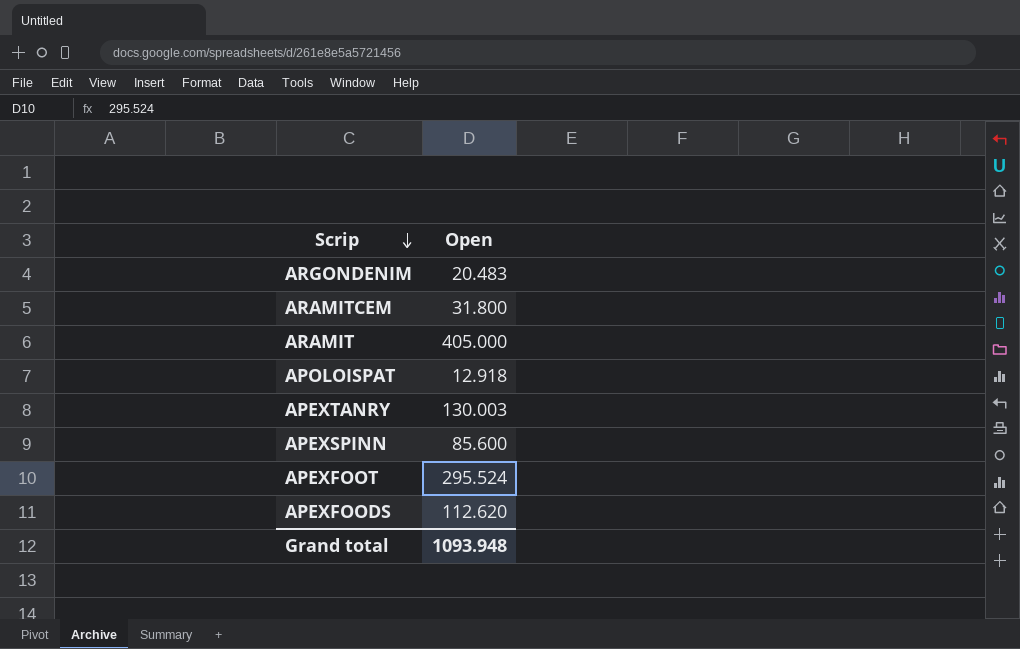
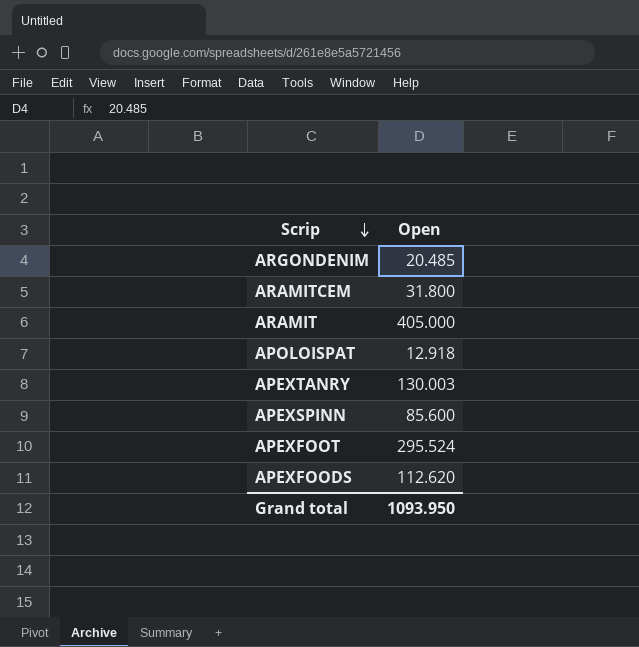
ARGONDENIM | Open: 20.483 -> 20.485
Grand total | Open: 1093.948 -> 1093.950

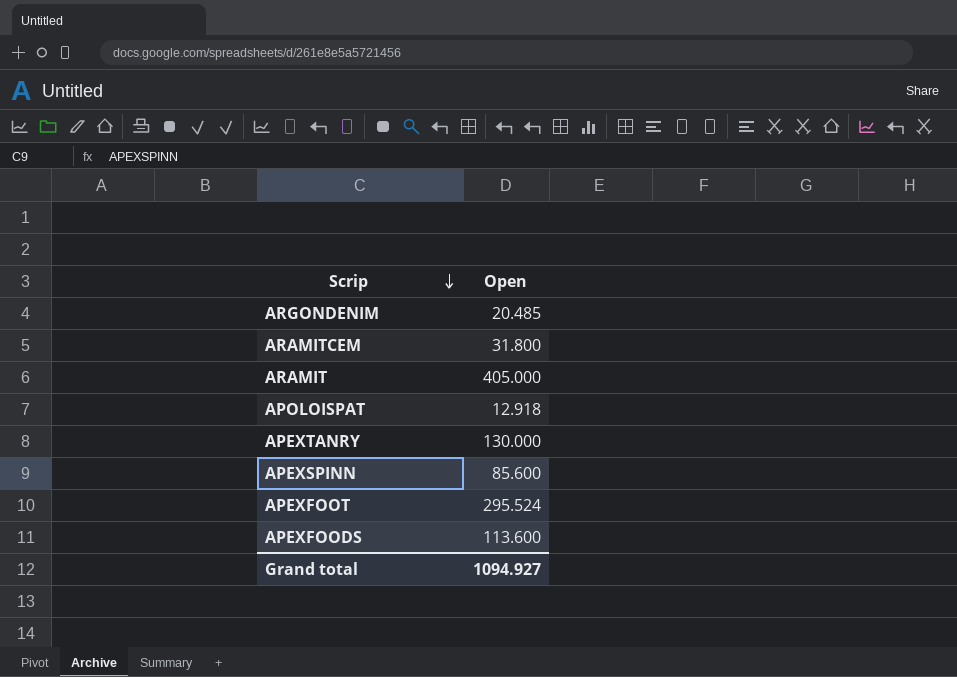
APEXTANRY | Open: 130.003 -> 130.000
APEXFOODS | Open: 112.620 -> 113.600
Grand total | Open: 1093.950 -> 1094.927

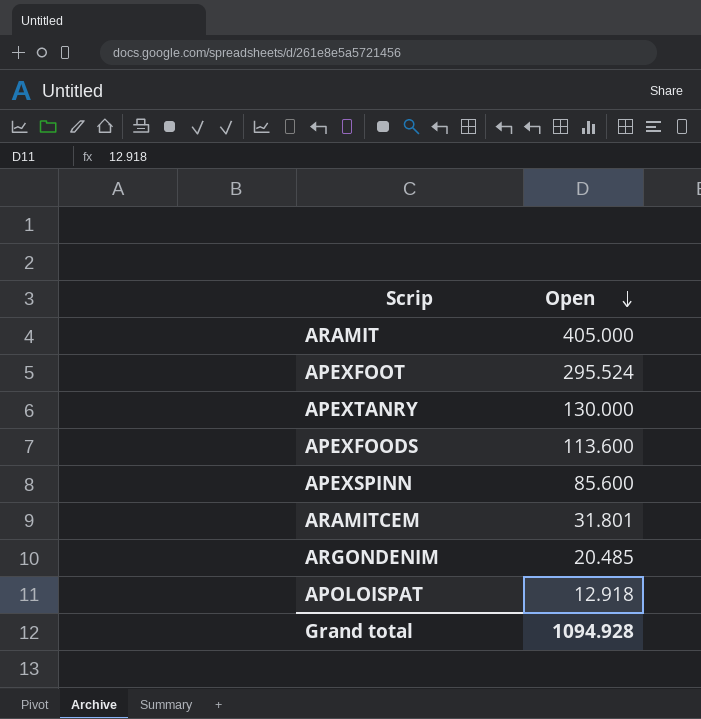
row order: Scrip descending -> Open descending
ARAMITCEM | Open: 31.800 -> 31.801
Grand total | Open: 1094.927 -> 1094.928

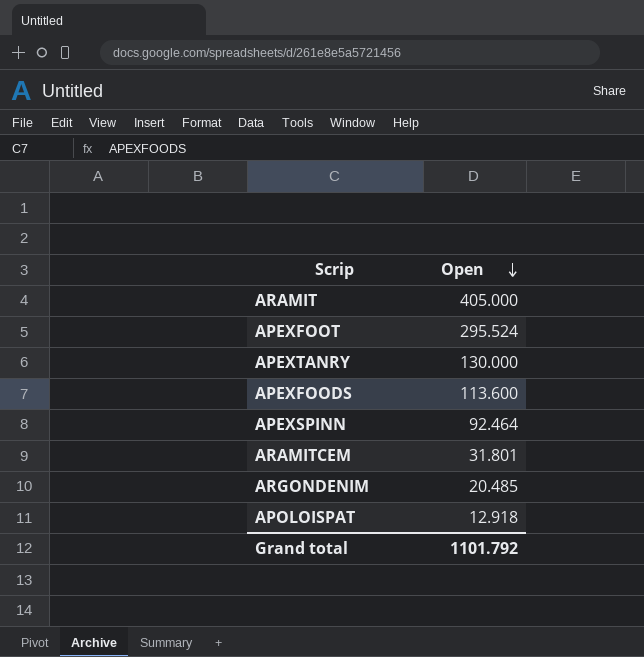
APEXSPINN | Open: 85.600 -> 92.464
Grand total | Open: 1094.928 -> 1101.792

